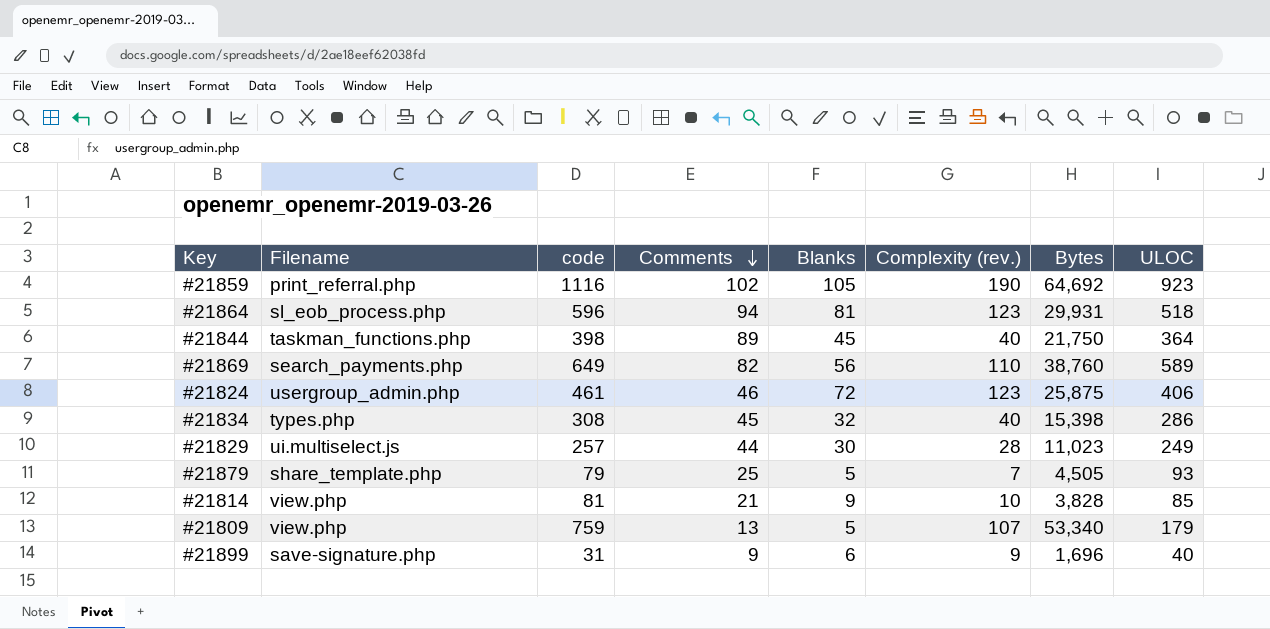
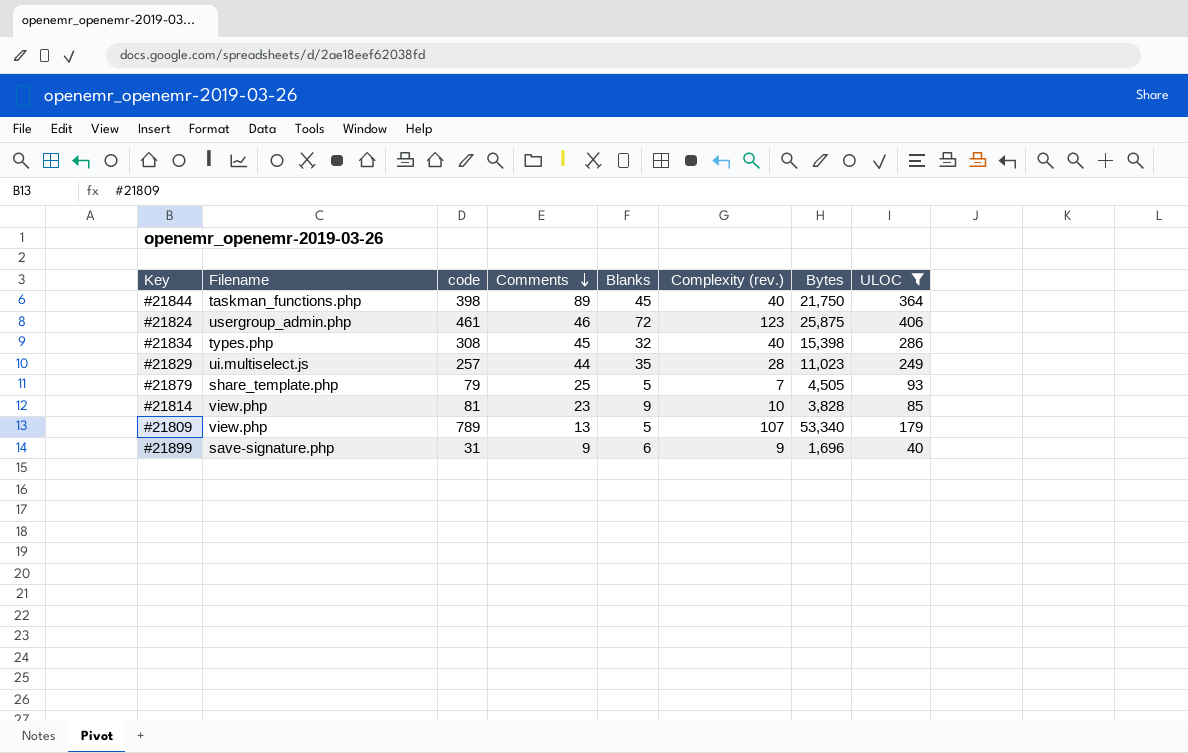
filter: none -> ULOC <= 406
#21829 | Blanks: 30 -> 35
#21814 | Comments: 21 -> 23
#21809 | code: 759 -> 789

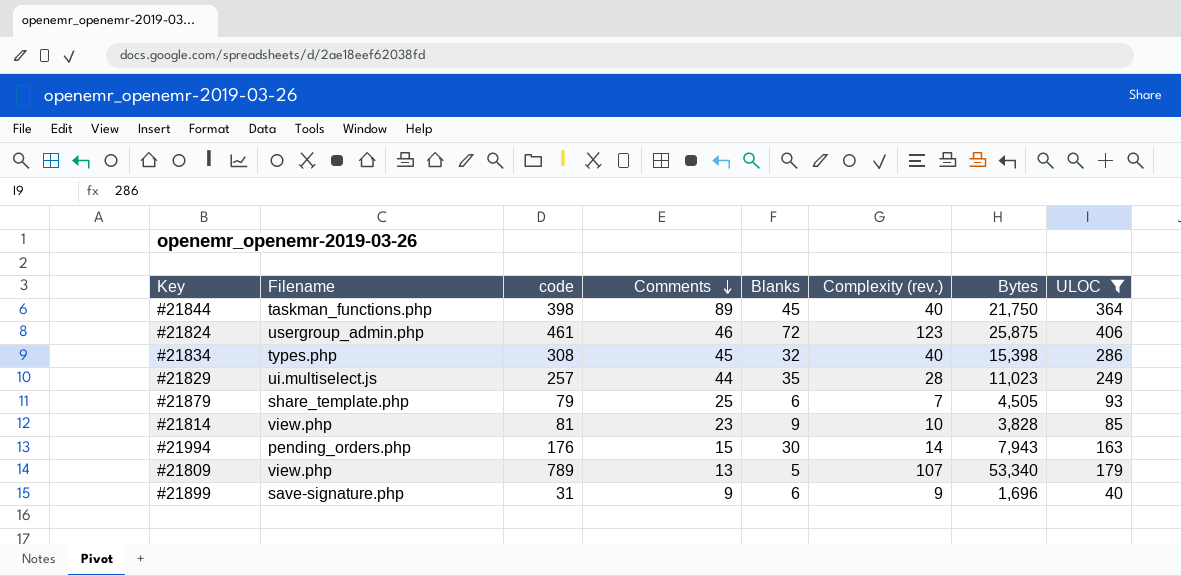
#21879 | Blanks: 5 -> 6
row #21994: none -> pending_orders.php | 176 | 15 | 30 | 14 | 7,943 | 163

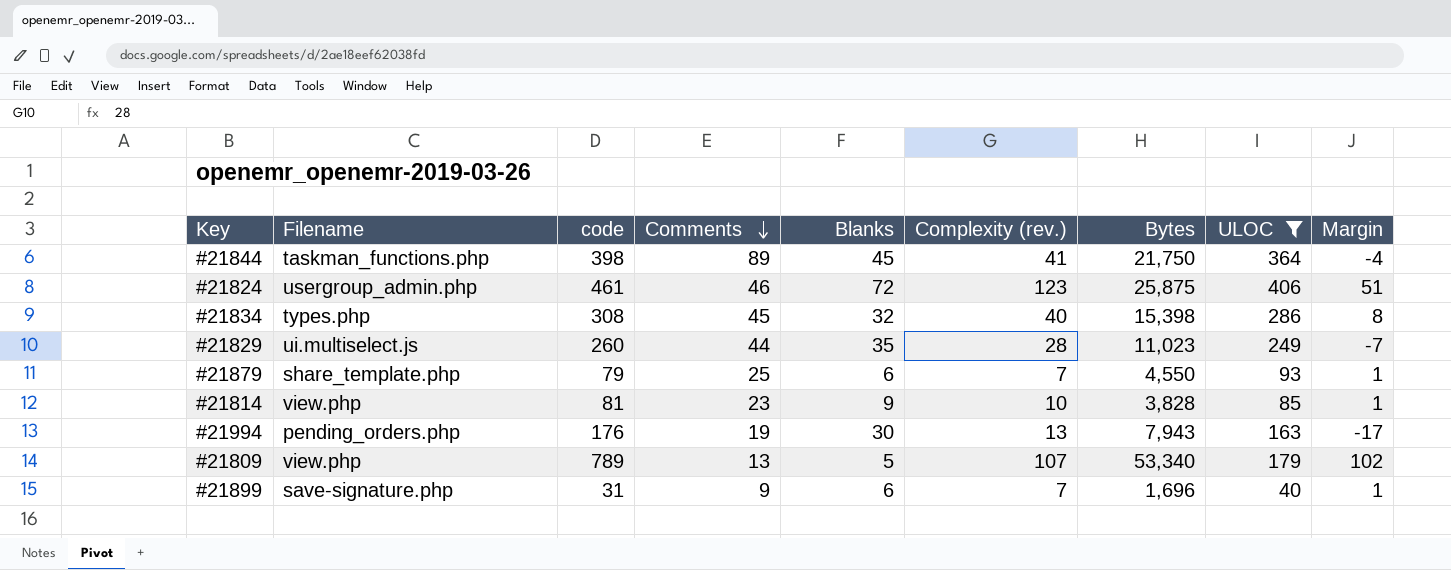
column Margin | formula: none -> [Complexity (rev.)] - [Blanks]
#21844 | Complexity (rev.): 40 -> 41
#21829 | code: 257 -> 260
#21879 | Bytes: 4,505 -> 4,550
#21994 | Comments: 15 -> 19
#21994 | Complexity (rev.): 14 -> 13
#21899 | Complexity (rev.): 9 -> 7

